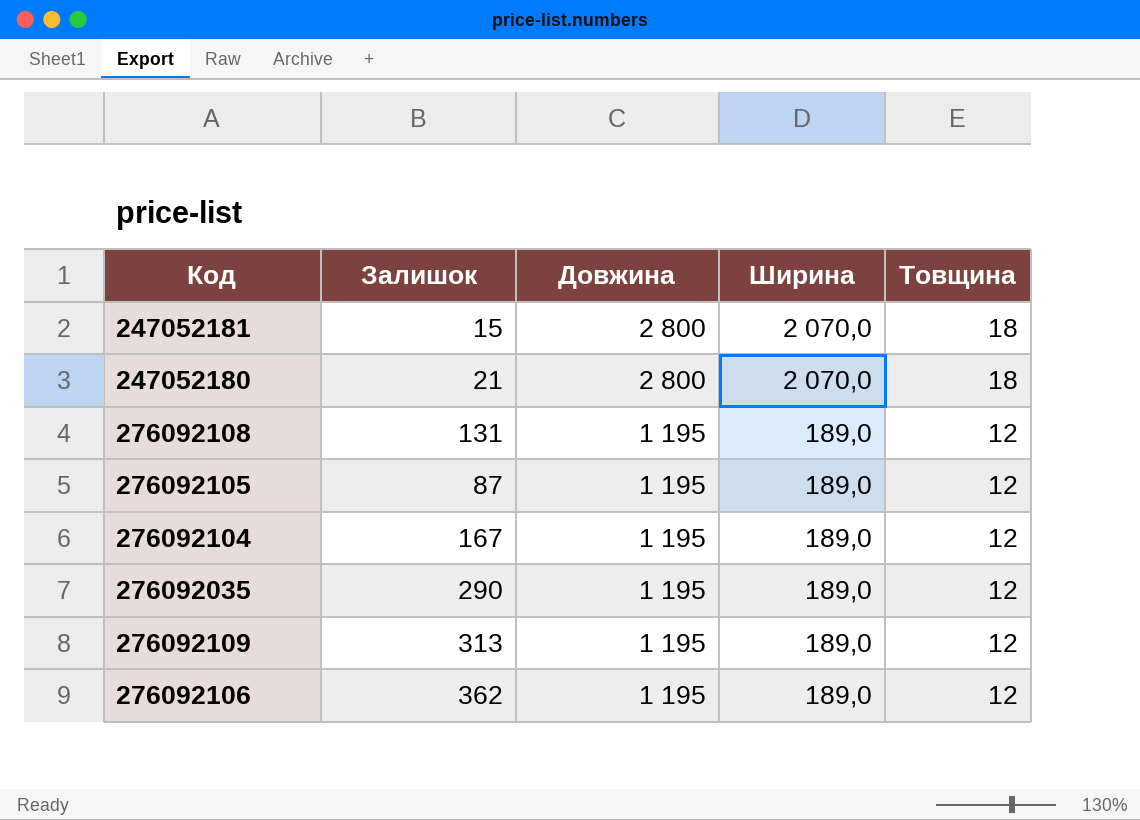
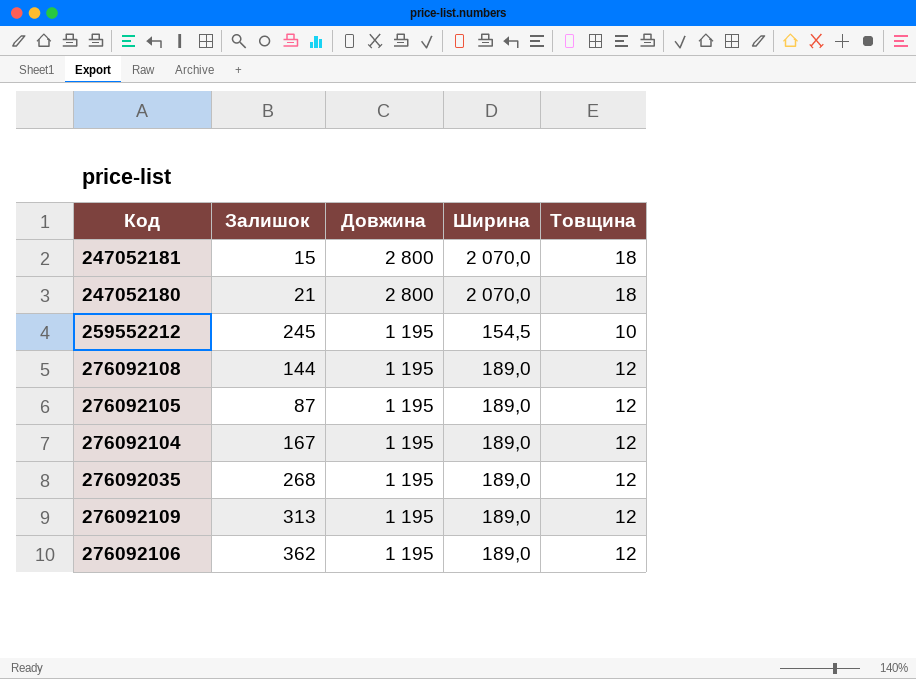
row 259552212: none -> 245 | 1 195 | 154,5 | 10
276092108 | Залишок: 131 -> 144
276092035 | Залишок: 290 -> 268

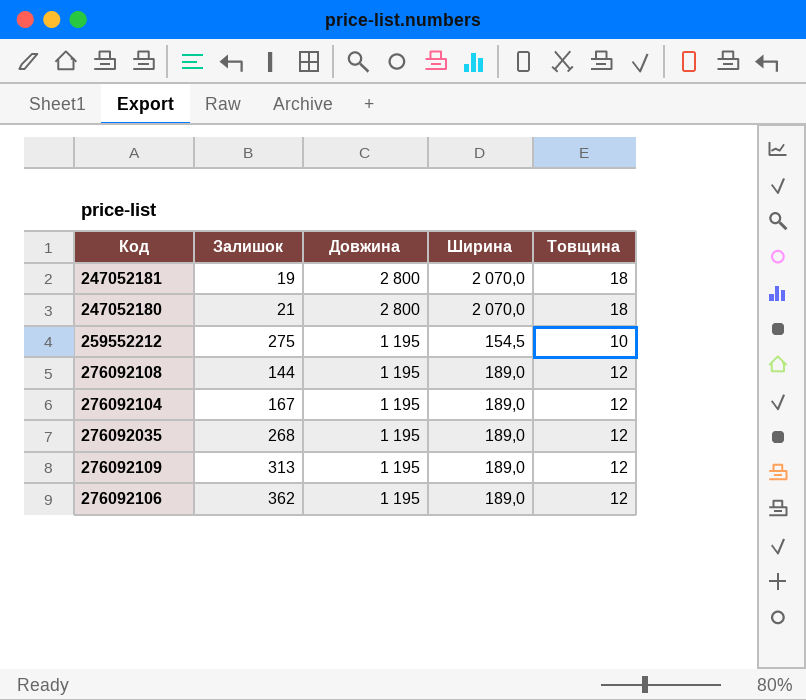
row 276092105: 87 | 1 195 | 189,0 | 12 -> none
247052181 | Залишок: 15 -> 19
259552212 | Залишок: 245 -> 275

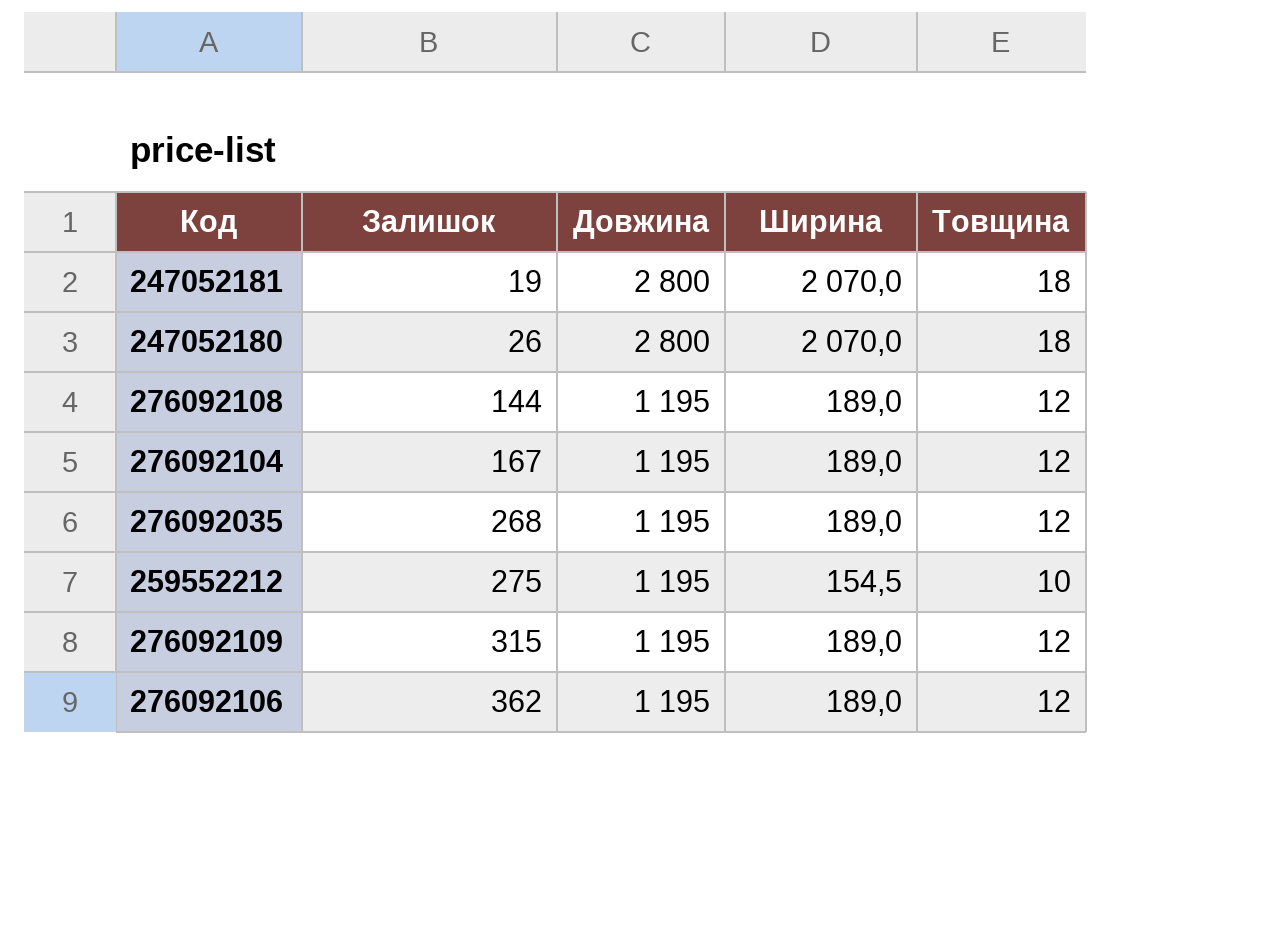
row order: Довжина descending -> Залишок ascending
247052180 | Залишок: 21 -> 26
276092109 | Залишок: 313 -> 315

